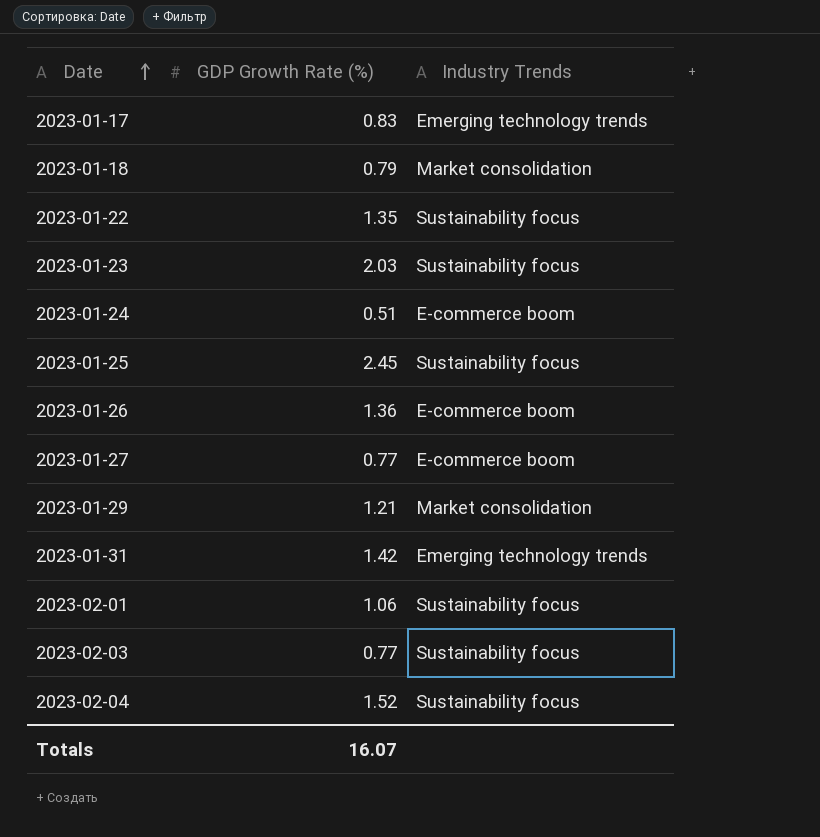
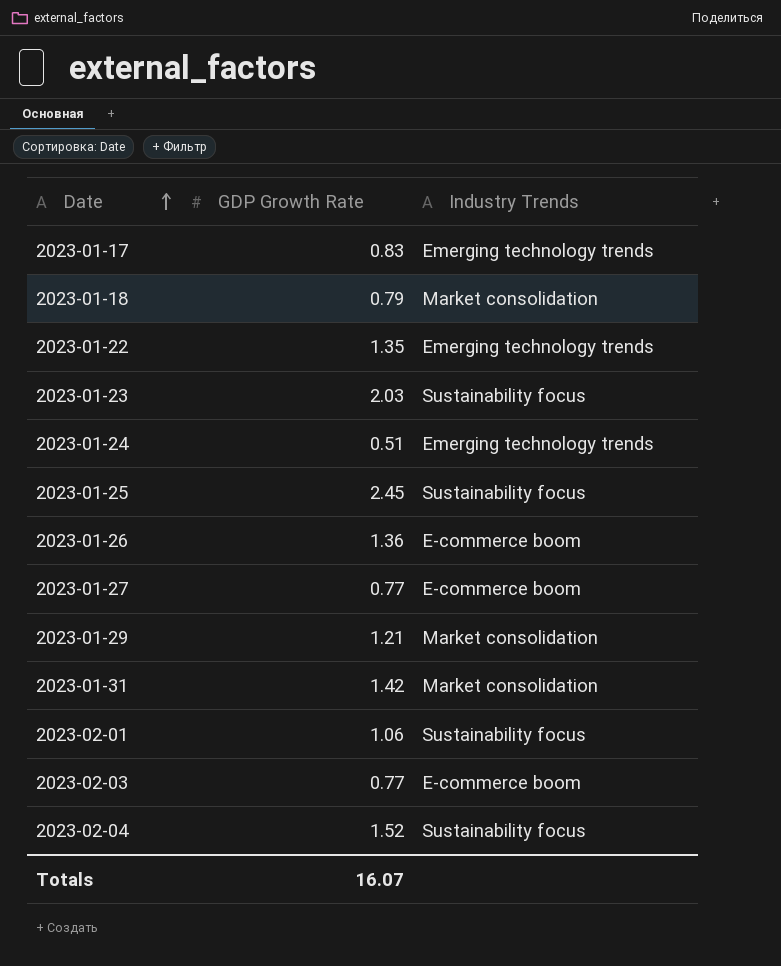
column name: GDP Growth Rate (%) -> GDP Growth Rate
2023-01-22 | Industry Trends: Sustainability focus -> Emerging technology trends
2023-01-24 | Industry Trends: E-commerce boom -> Emerging technology trends
2023-01-31 | Industry Trends: Emerging technology trends -> Market consolidation
2023-02-03 | Industry Trends: Sustainability focus -> E-commerce boom

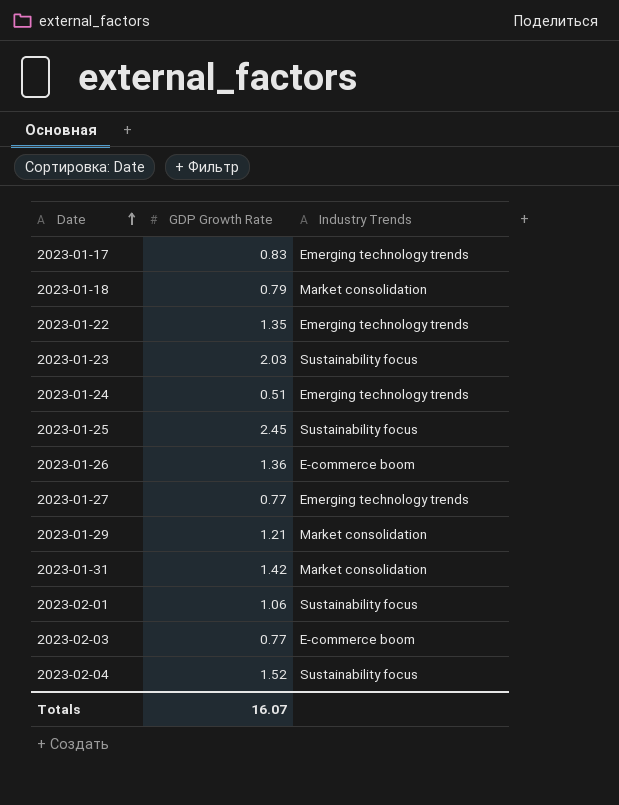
2023-01-27 | Industry Trends: E-commerce boom -> Emerging technology trends

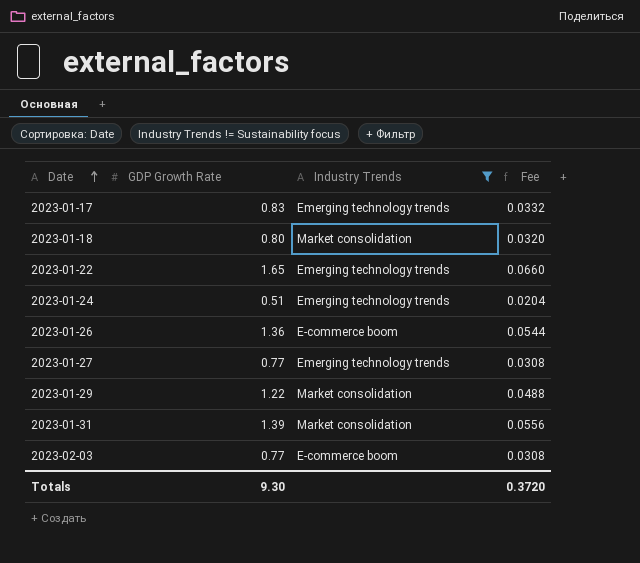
filter: none -> Industry Trends != Sustainability focus
column Fee | formula: none -> [GDP Growth Rate] * 0.04
2023-01-18 | GDP Growth Rate: 0.79 -> 0.80
2023-01-22 | GDP Growth Rate: 1.35 -> 1.65
2023-01-29 | GDP Growth Rate: 1.21 -> 1.22
2023-01-31 | GDP Growth Rate: 1.42 -> 1.39
Totals | GDP Growth Rate: 16.07 -> 9.30

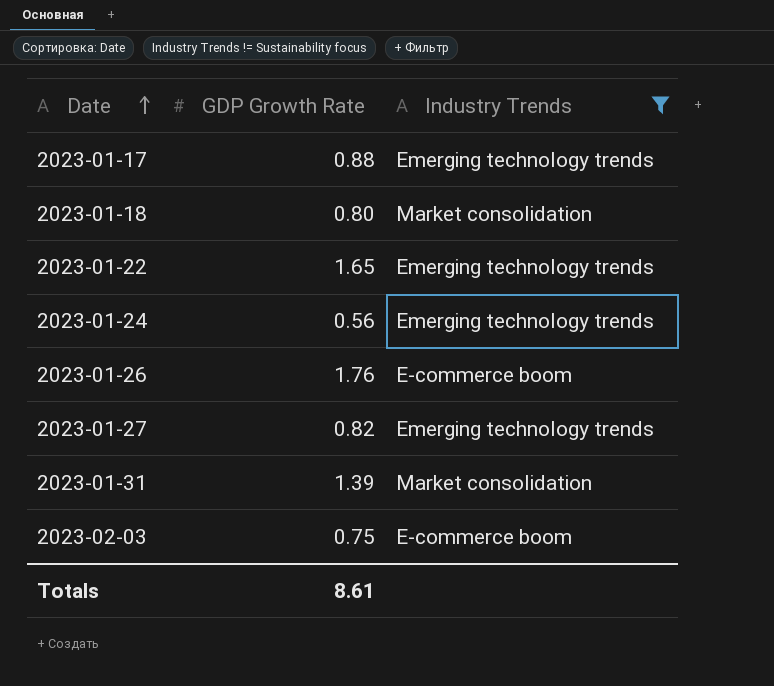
column Fee | formula: [GDP Growth Rate] * 0.04 -> none
row 2023-01-29: 1.22 | Market consolidation | 0.0488 -> none
2023-01-17 | GDP Growth Rate: 0.83 -> 0.88
2023-01-24 | GDP Growth Rate: 0.51 -> 0.56
2023-01-26 | GDP Growth Rate: 1.36 -> 1.76
2023-01-27 | GDP Growth Rate: 0.77 -> 0.82
2023-02-03 | GDP Growth Rate: 0.77 -> 0.75
Totals | GDP Growth Rate: 9.30 -> 8.61

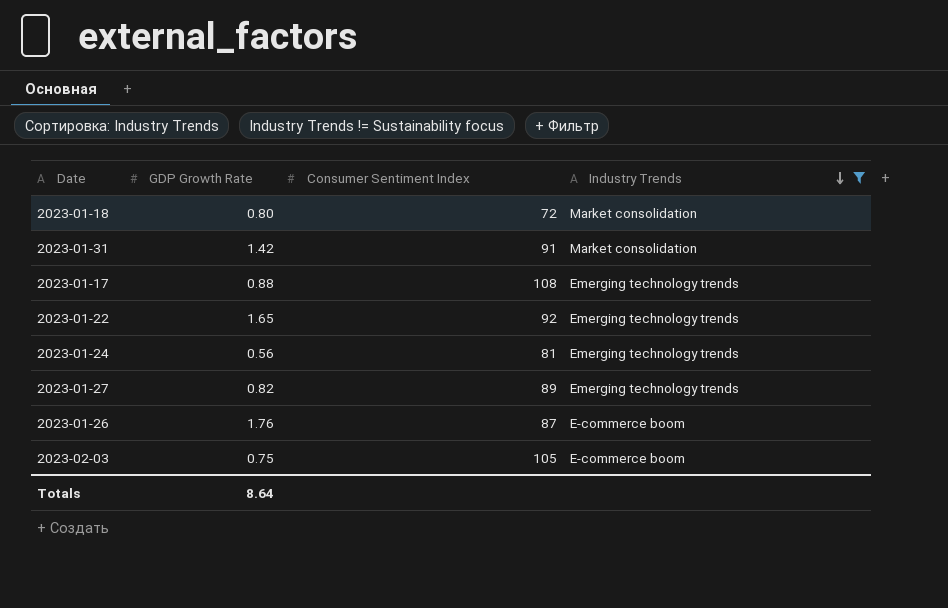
row order: Date ascending -> Industry Trends descending
column Consumer Sentiment Index | position: none -> 3
2023-01-31 | GDP Growth Rate: 1.39 -> 1.42
Totals | GDP Growth Rate: 8.61 -> 8.64

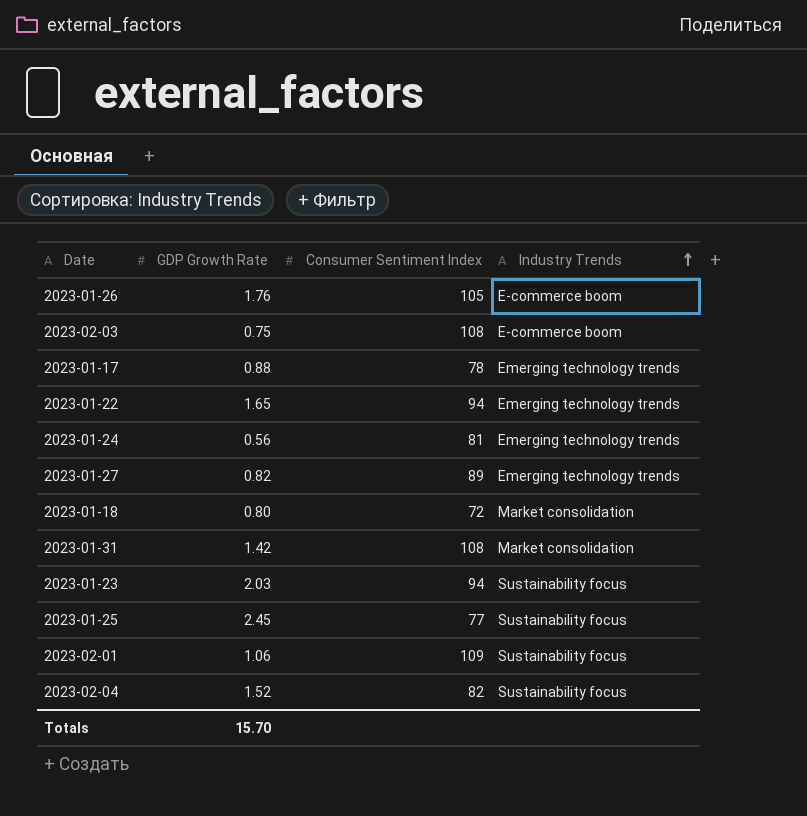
filter: Industry Trends != Sustainability focus -> none
row order: Industry Trends descending -> Industry Trends ascending
2023-01-26 | Consumer Sentiment Index: 87 -> 105
2023-02-03 | Consumer Sentiment Index: 105 -> 108
2023-01-17 | Consumer Sentiment Index: 108 -> 78
2023-01-22 | Consumer Sentiment Index: 92 -> 94
2023-01-31 | Consumer Sentiment Index: 91 -> 108
Totals | GDP Growth Rate: 8.64 -> 15.70

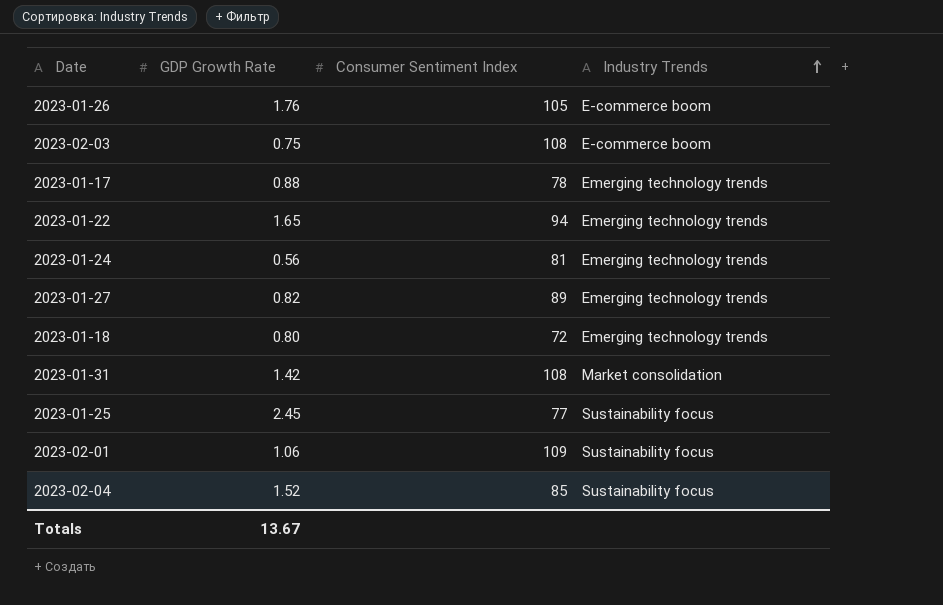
row 2023-01-23: 2.03 | 94 | Sustainability focus -> none
2023-01-18 | Industry Trends: Market consolidation -> Emerging technology trends
2023-02-04 | Consumer Sentiment Index: 82 -> 85
Totals | GDP Growth Rate: 15.70 -> 13.67

